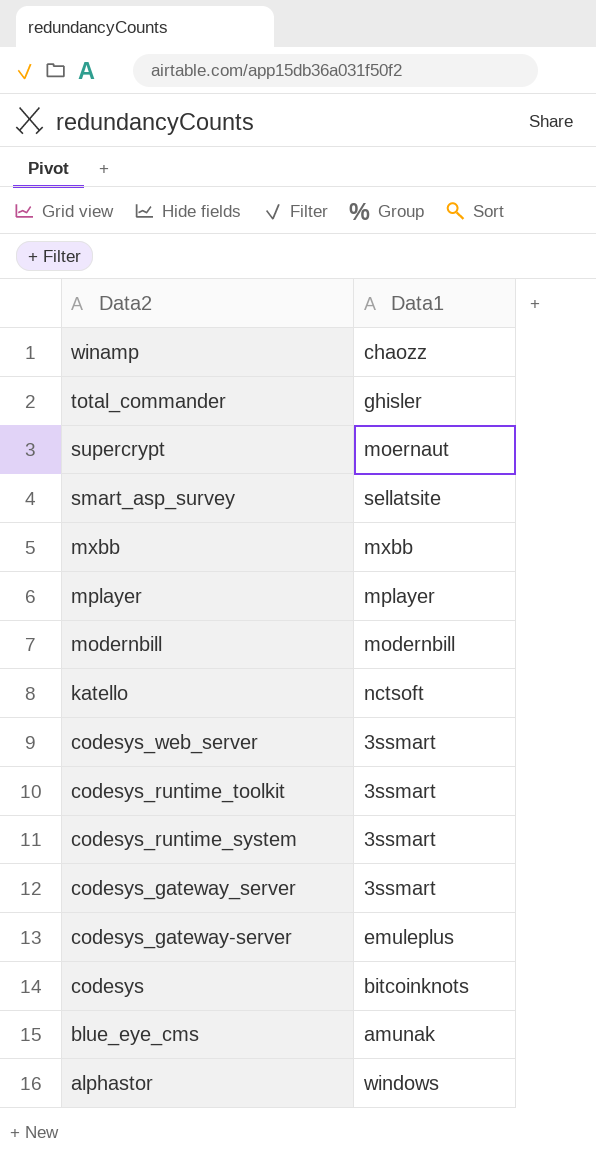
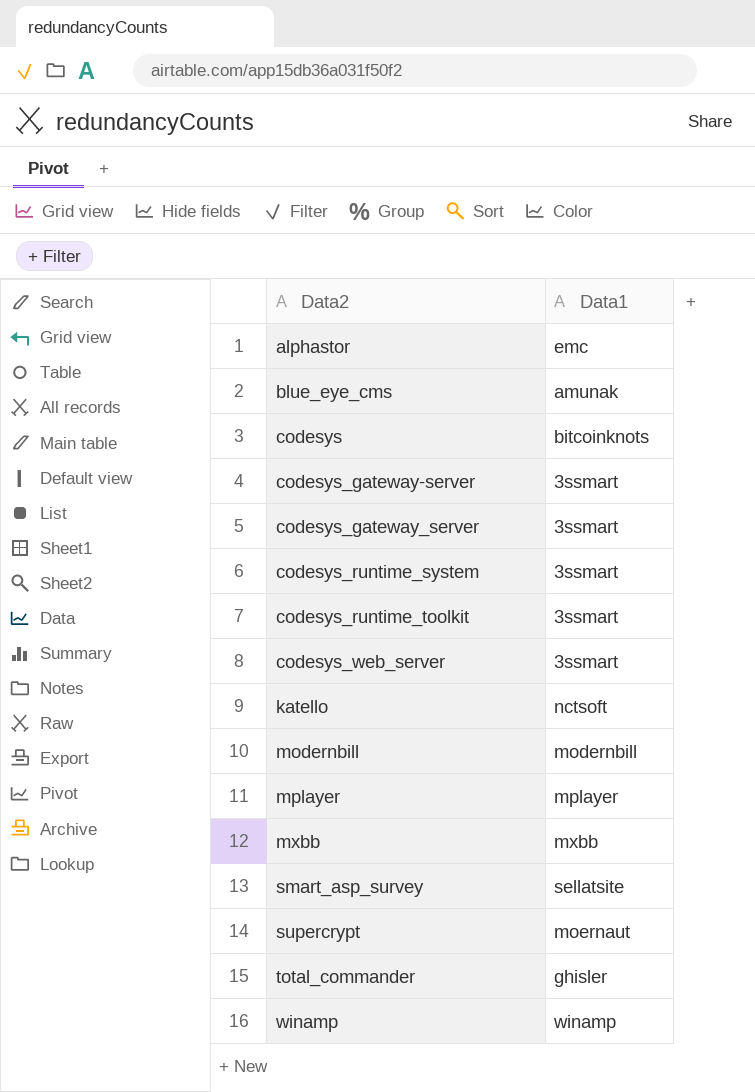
row order: Data2 descending -> Data2 ascending
alphastor | Data1: windows -> emc
codesys_gateway-server | Data1: emuleplus -> 3ssmart
winamp | Data1: chaozz -> winamp

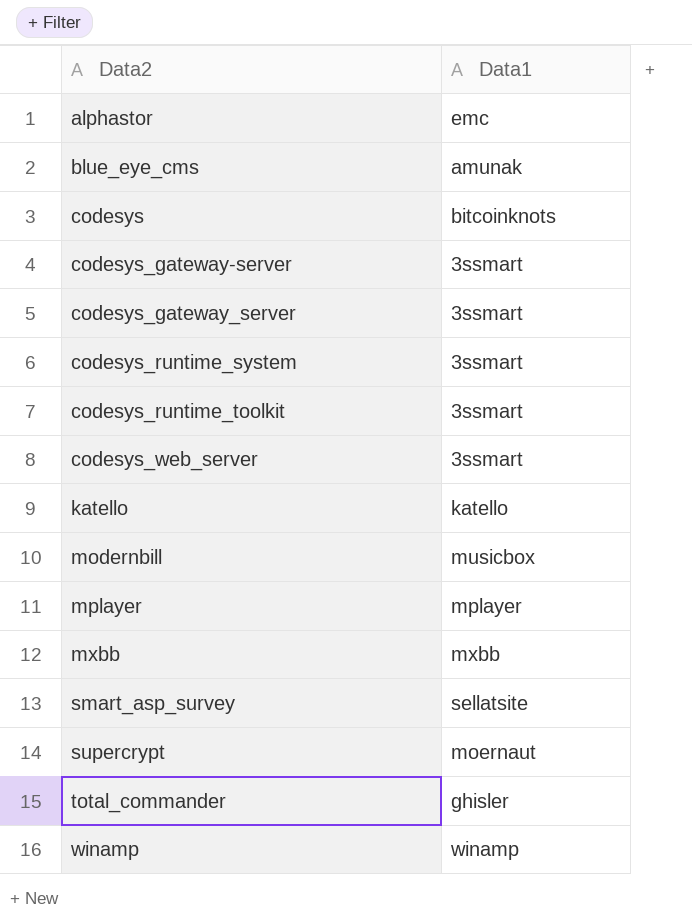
katello | Data1: nctsoft -> katello
modernbill | Data1: modernbill -> musicbox

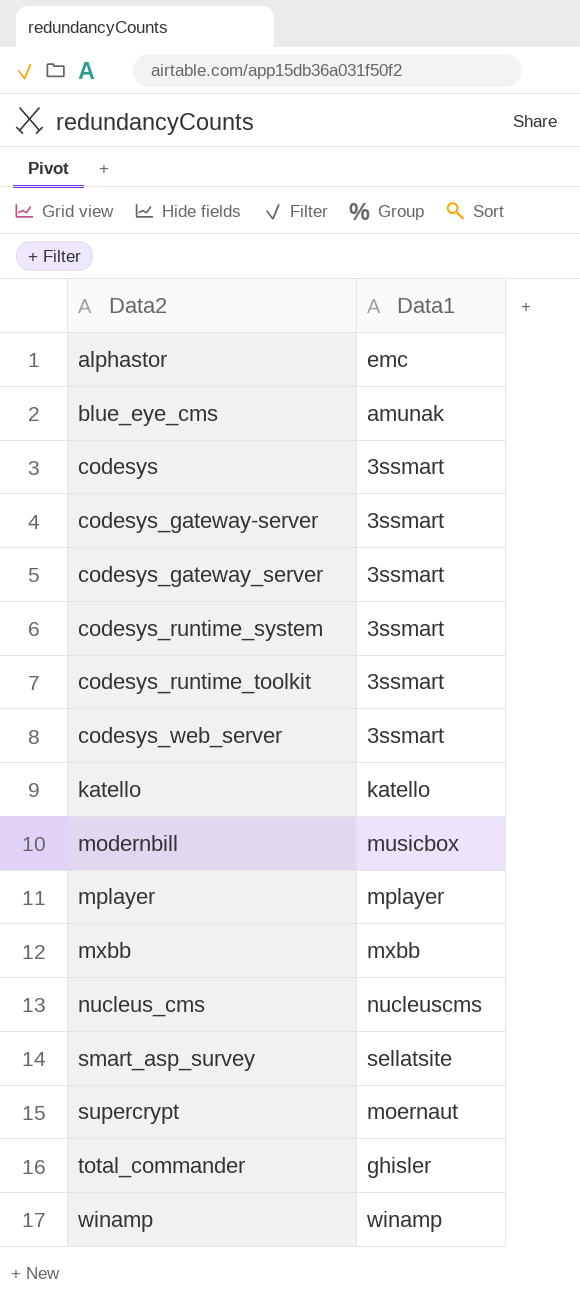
codesys | Data1: bitcoinknots -> 3ssmart
row nucleus_cms: none -> nucleuscms

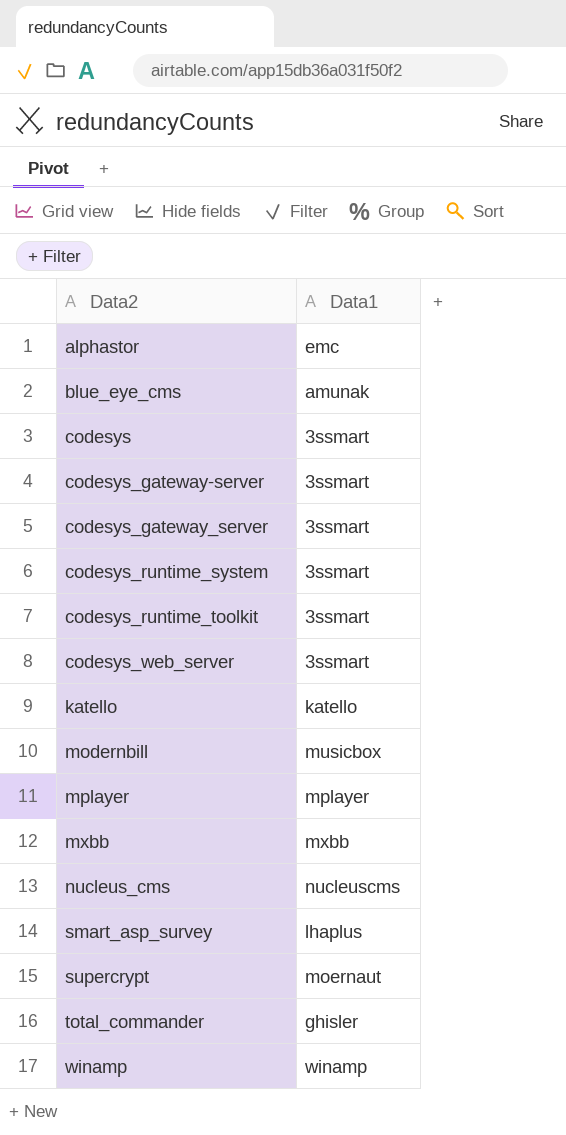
smart_asp_survey | Data1: sellatsite -> lhaplus

